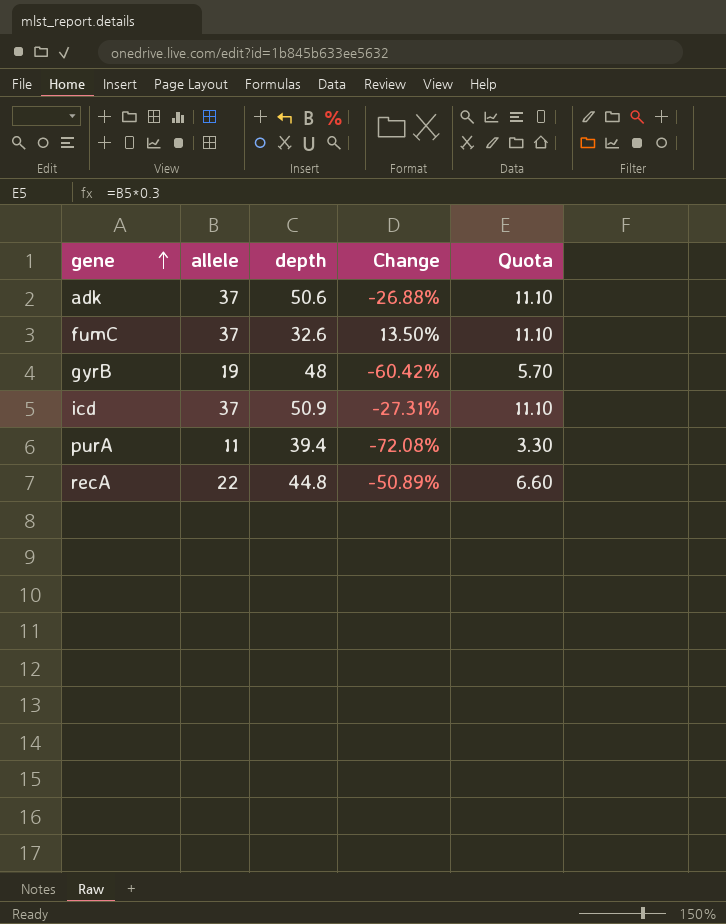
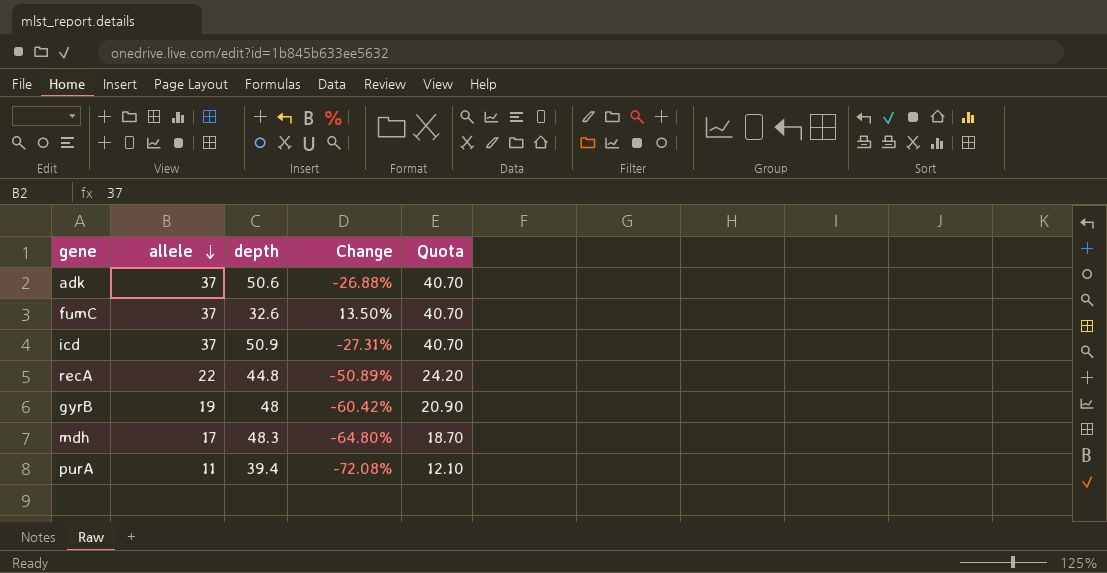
row order: gene ascending -> allele descending
column Quota | formula: [allele] * 0.3 -> [allele] * 1.1
row mdh: none -> 17 | 48.3 | -64.80% | 18.70

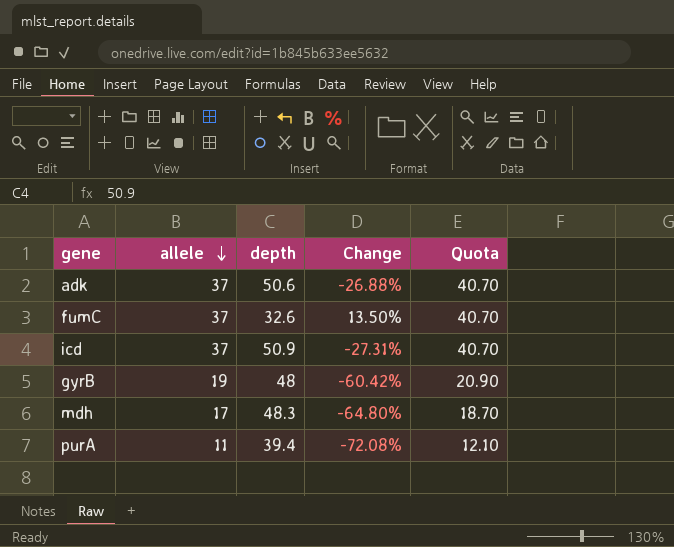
row recA: 22 | 44.8 | -50.89% | 24.20 -> none

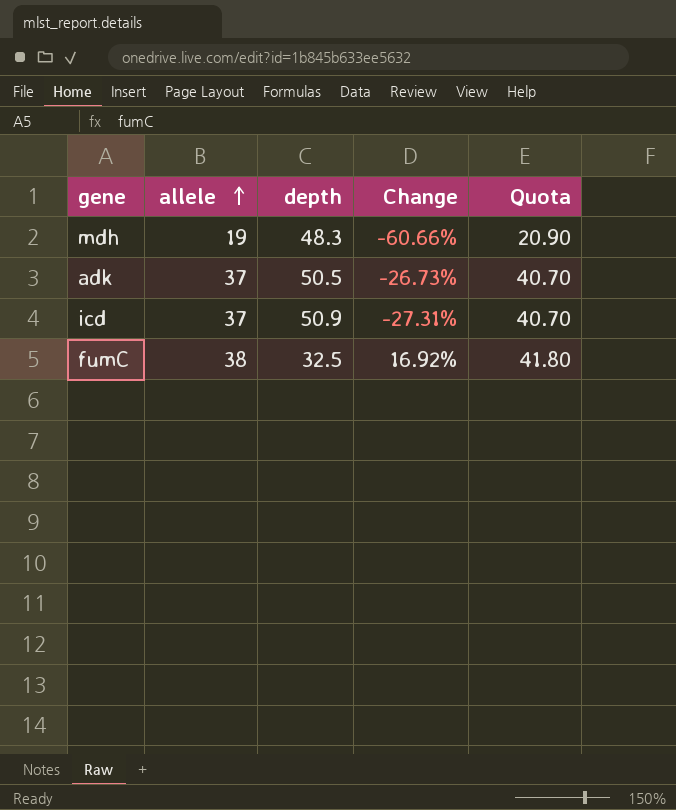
row order: allele descending -> allele ascending
row gyrB: 19 | 48 | -60.42% | 20.90 -> none
row purA: 11 | 39.4 | -72.08% | 12.10 -> none
mdh | allele: 17 -> 19
mdh | Change: -64.80% -> -60.66%
mdh | Quota: 18.70 -> 20.90
adk | depth: 50.6 -> 50.5
adk | Change: -26.88% -> -26.73%
fumC | allele: 37 -> 38
fumC | depth: 32.6 -> 32.5
fumC | Change: 13.50% -> 16.92%
fumC | Quota: 40.70 -> 41.80

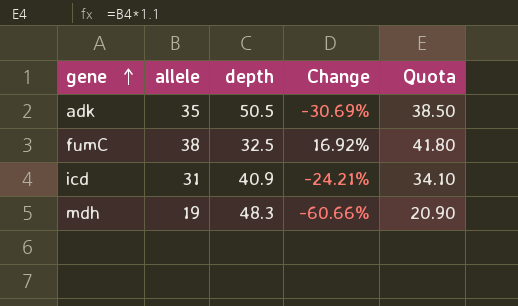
row order: allele ascending -> gene ascending
adk | allele: 37 -> 35
adk | Change: -26.73% -> -30.69%
adk | Quota: 40.70 -> 38.50
icd | allele: 37 -> 31
icd | depth: 50.9 -> 40.9
icd | Change: -27.31% -> -24.21%
icd | Quota: 40.70 -> 34.10

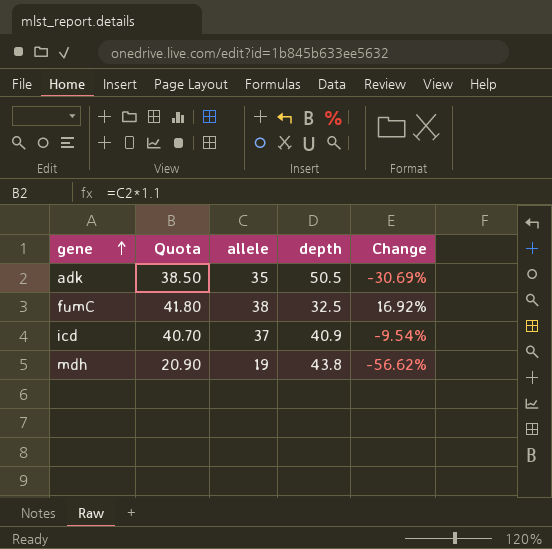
column Quota | position: 5 -> 2
icd | Quota: 34.10 -> 40.70
icd | allele: 31 -> 37
icd | Change: -24.21% -> -9.54%
mdh | depth: 48.3 -> 43.8
mdh | Change: -60.66% -> -56.62%

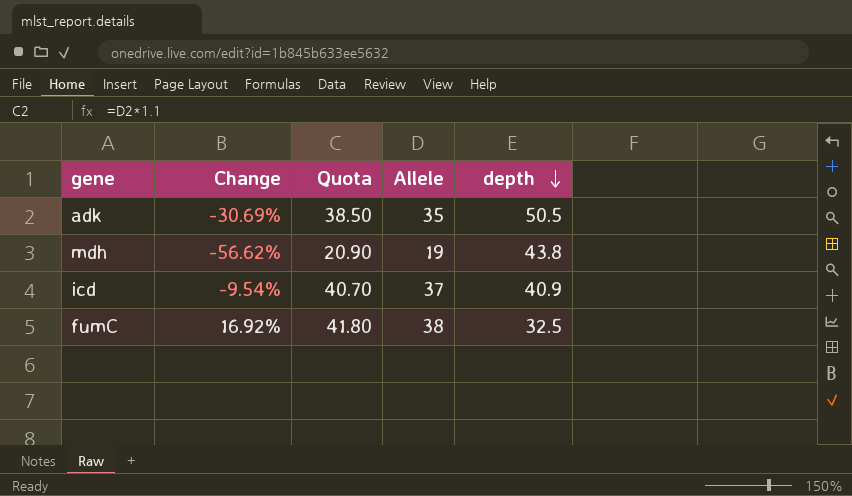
row order: gene ascending -> depth descending
column Change | position: 5 -> 2
column name: allele -> Allele

